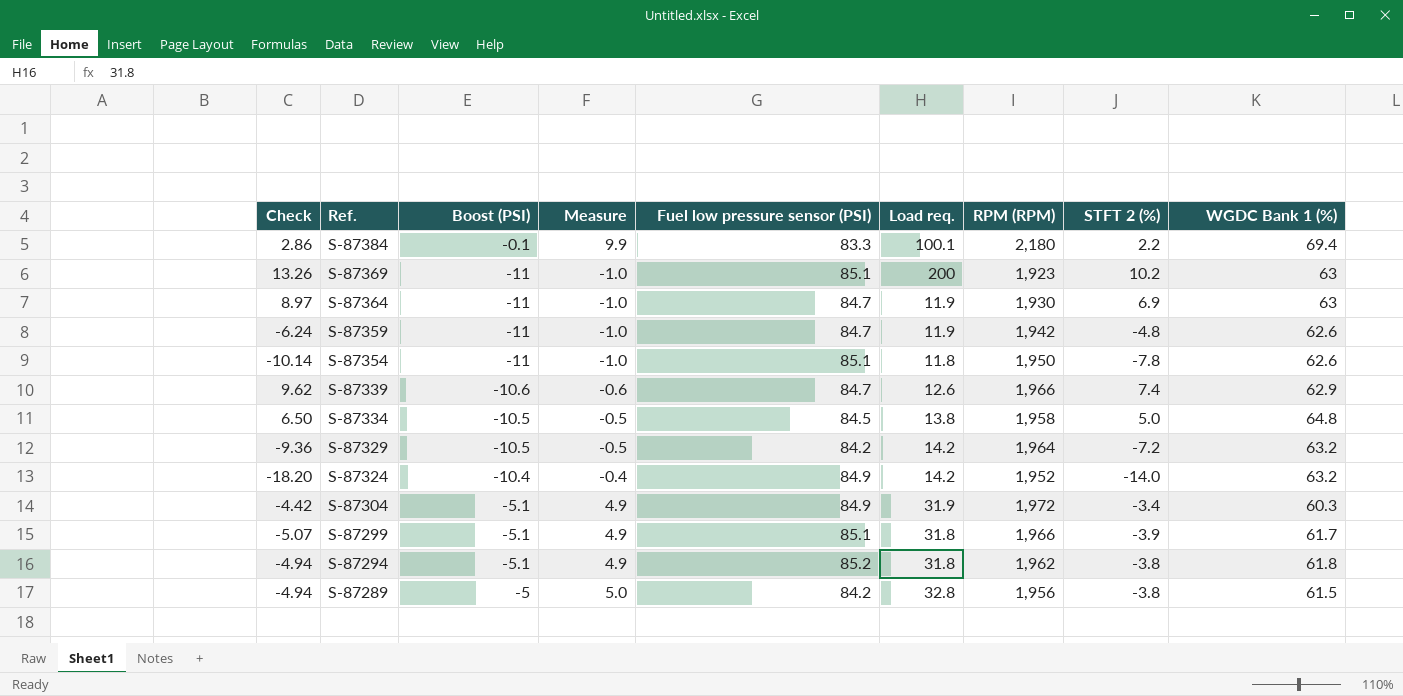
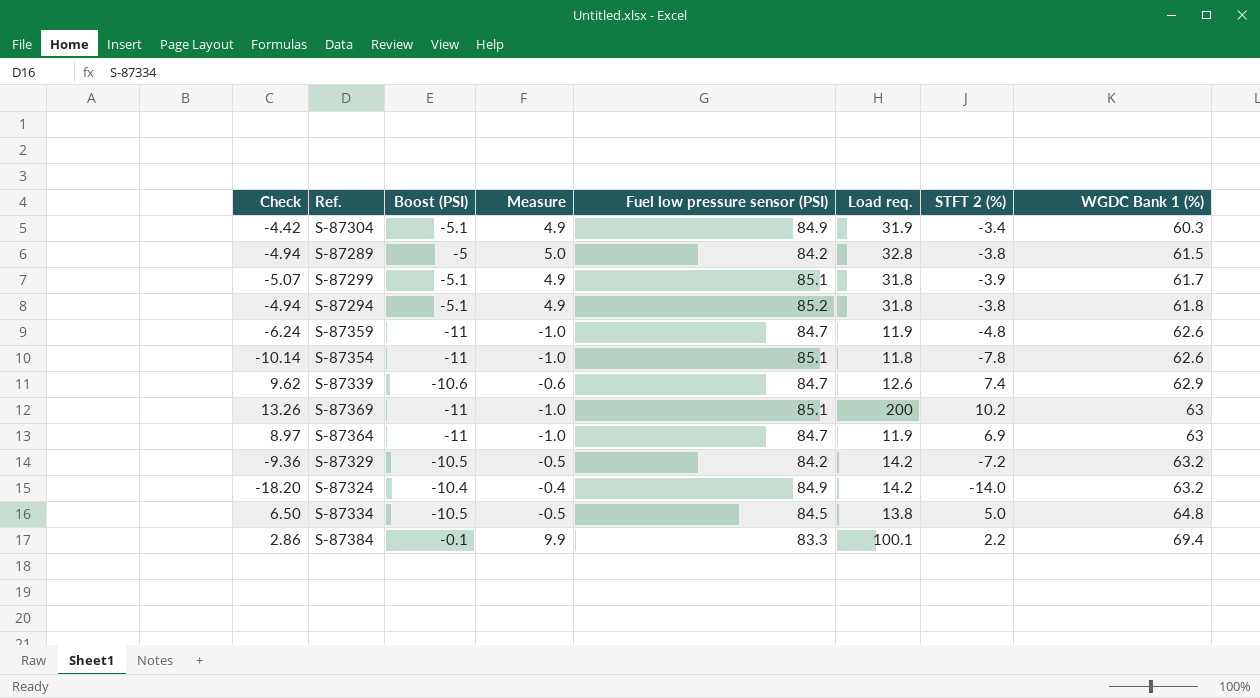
row order: Ref. descending -> WGDC Bank 1 (%) ascending
column RPM (RPM) | position: 7 -> none

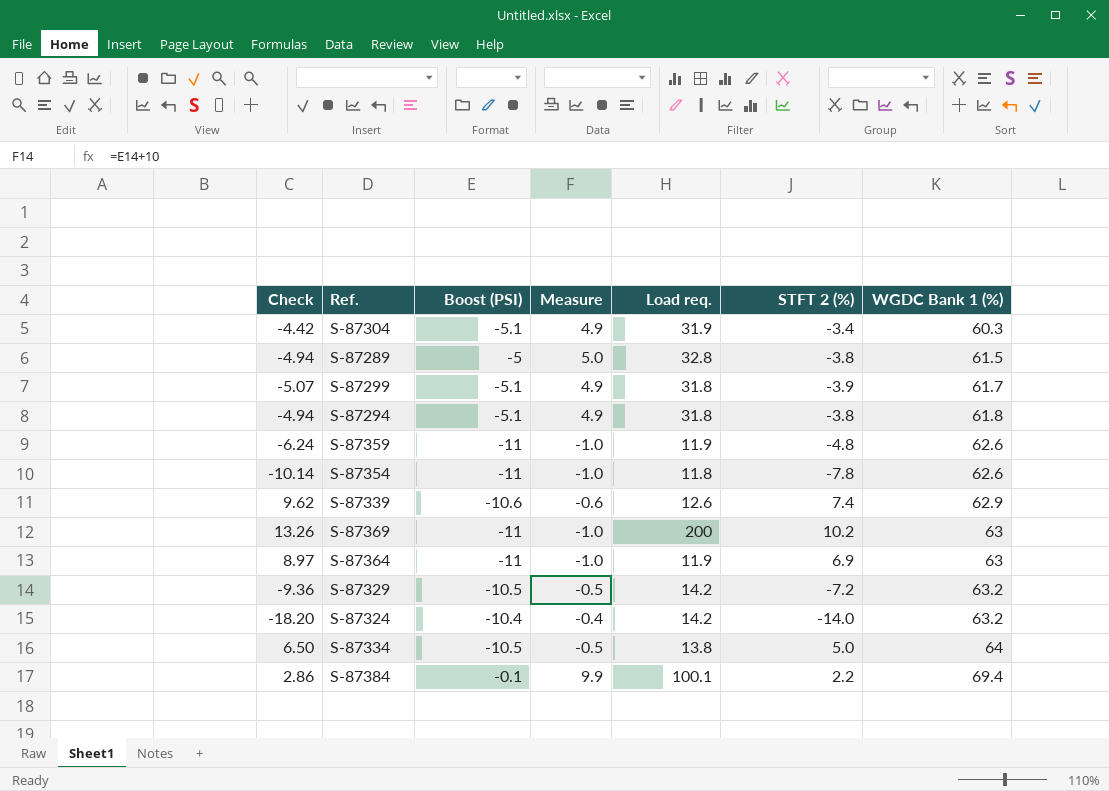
column Fuel low pressure sensor (PSI) | position: 5 -> none
S-87334 | WGDC Bank 1 (%): 64.8 -> 64

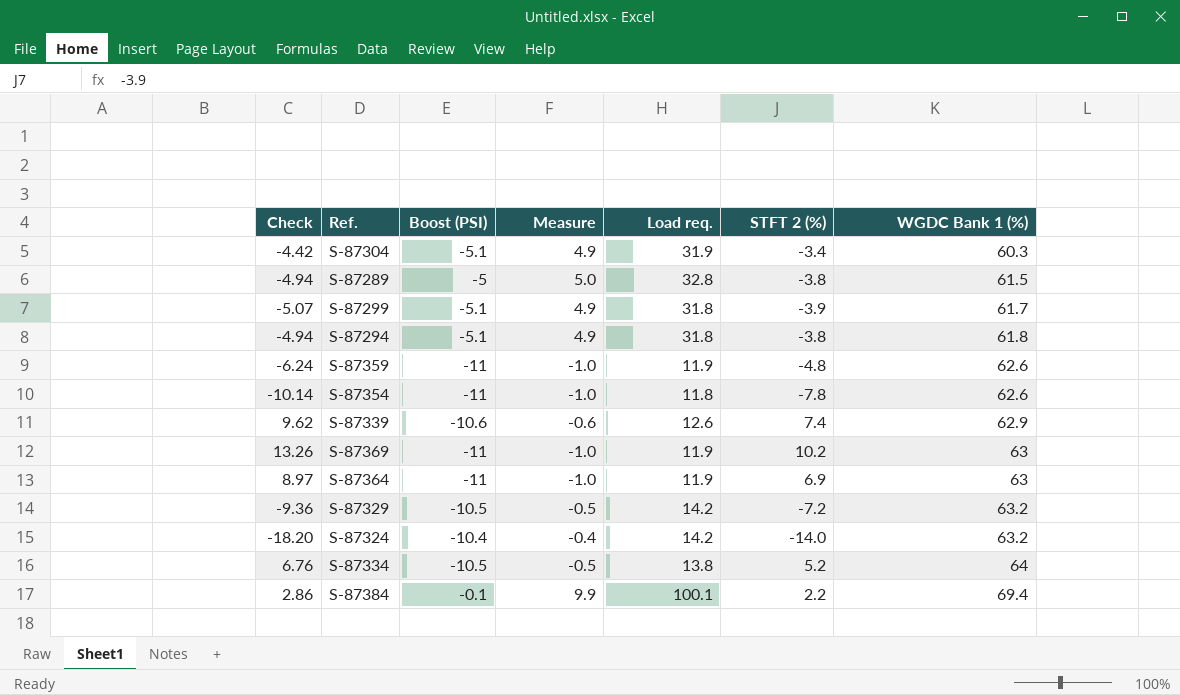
S-87369 | Load req.: 200 -> 11.9
S-87334 | Check: 6.50 -> 6.76
S-87334 | STFT 2 (%): 5.0 -> 5.2

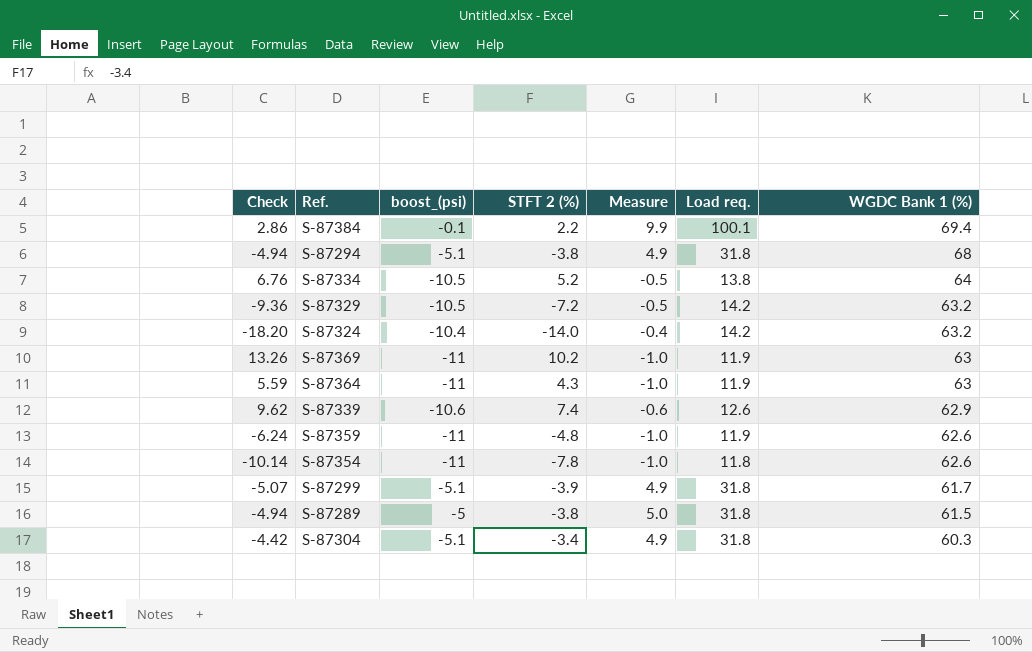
row order: WGDC Bank 1 (%) ascending -> WGDC Bank 1 (%) descending
column name: Boost (PSI) -> boost_(psi)
column STFT 2 (%) | position: 6 -> 4
S-87294 | WGDC Bank 1 (%): 61.8 -> 68
S-87364 | Check: 8.97 -> 5.59
S-87364 | STFT 2 (%): 6.9 -> 4.3
S-87289 | Load req.: 32.8 -> 31.8
S-87304 | Load req.: 31.9 -> 31.8

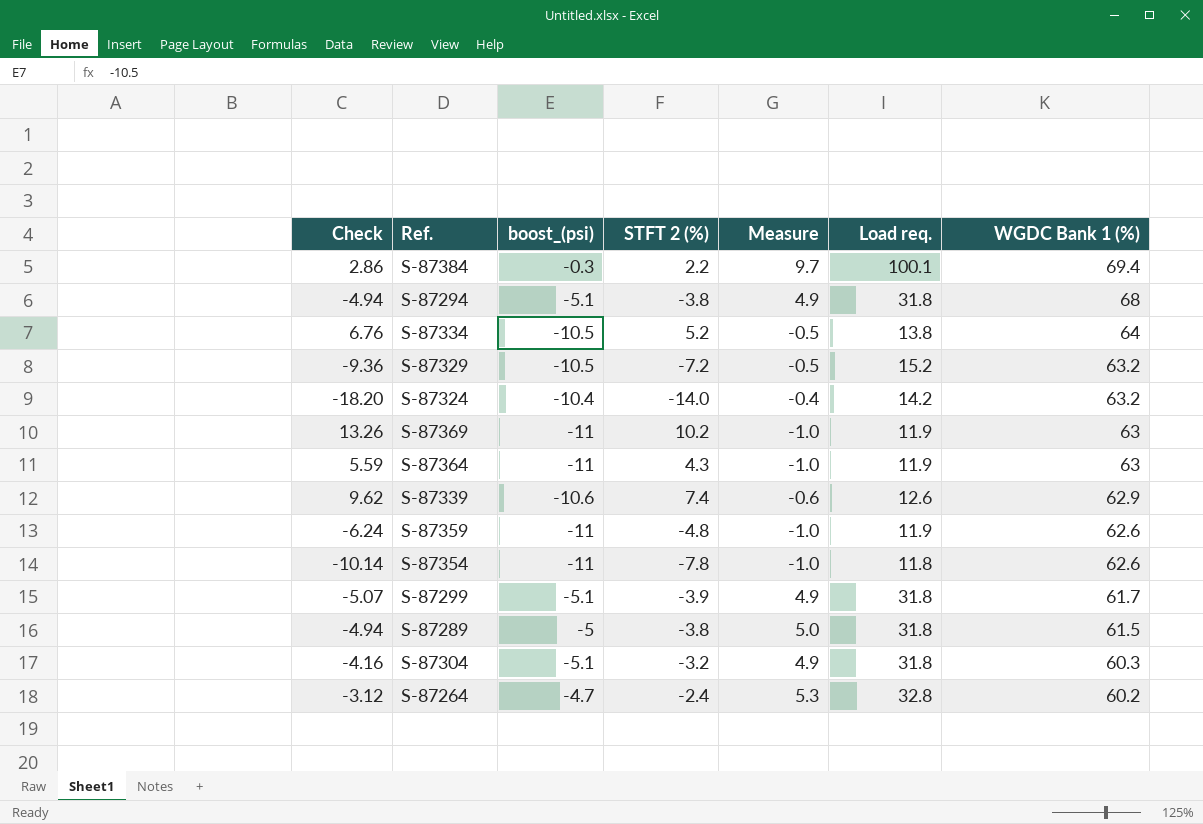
S-87384 | boost_(psi): -0.1 -> -0.3
S-87384 | Measure: 9.9 -> 9.7
S-87329 | Load req.: 14.2 -> 15.2
S-87304 | Check: -4.42 -> -4.16
S-87304 | STFT 2 (%): -3.4 -> -3.2
row S-87264: none -> -3.12 | -4.7 | -2.4 | 5.3 | 32.8 | 60.2

